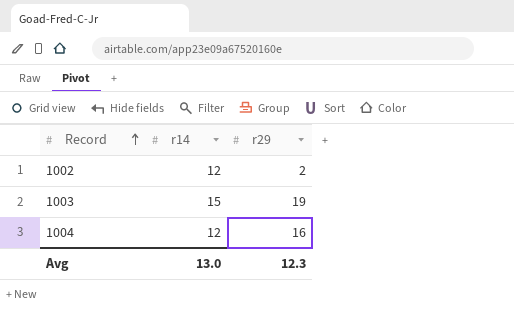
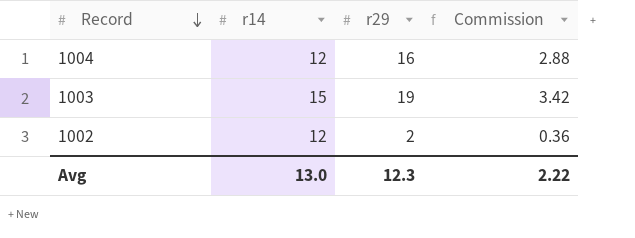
row order: Record ascending -> Record descending
column Commission | formula: none -> [r29] * 0.18

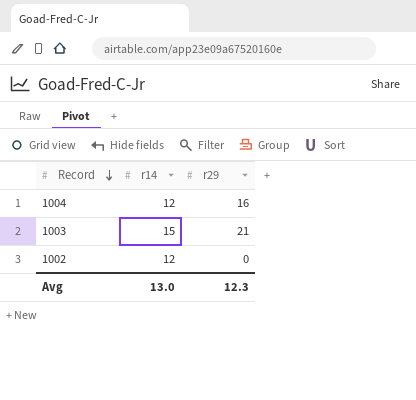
column Commission | formula: [r29] * 0.18 -> none
1003 | r29: 19 -> 21
1002 | r29: 2 -> 0

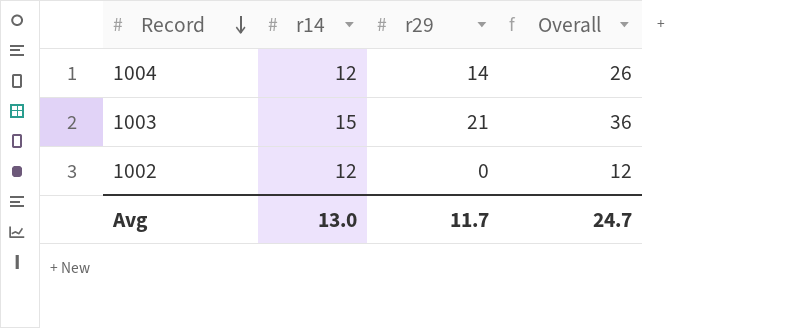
column Overall | formula: none -> [r14] + [r29]
1004 | r29: 16 -> 14
Avg | r29: 12.3 -> 11.7

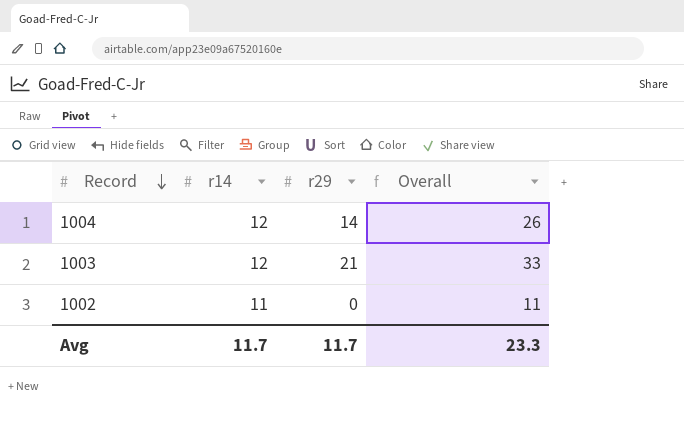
1003 | r14: 15 -> 12
1003 | Overall: 36 -> 33
1002 | r14: 12 -> 11
1002 | Overall: 12 -> 11
Avg | r14: 13.0 -> 11.7
Avg | Overall: 24.7 -> 23.3

